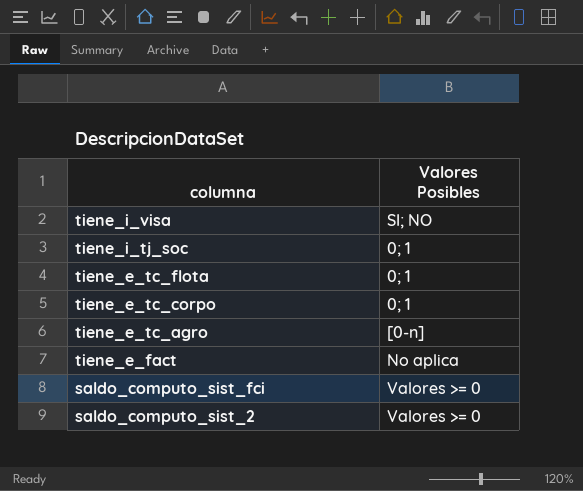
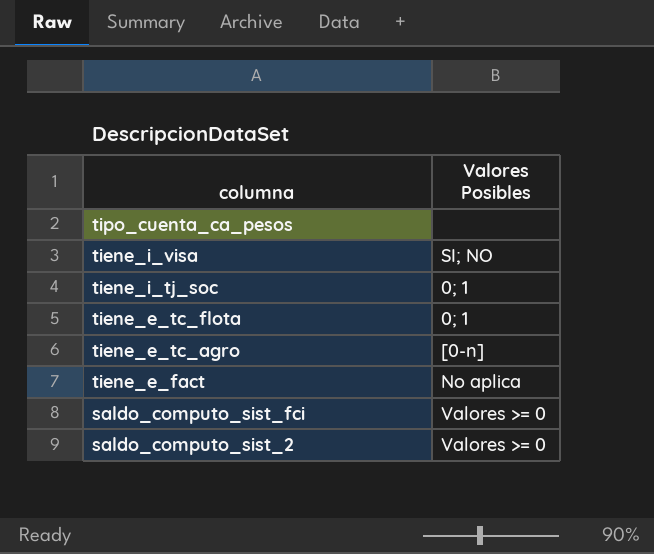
row tiene_e_tc_corpo: 0; 1 -> none
row tipo_cuenta_ca_pesos: none -> none

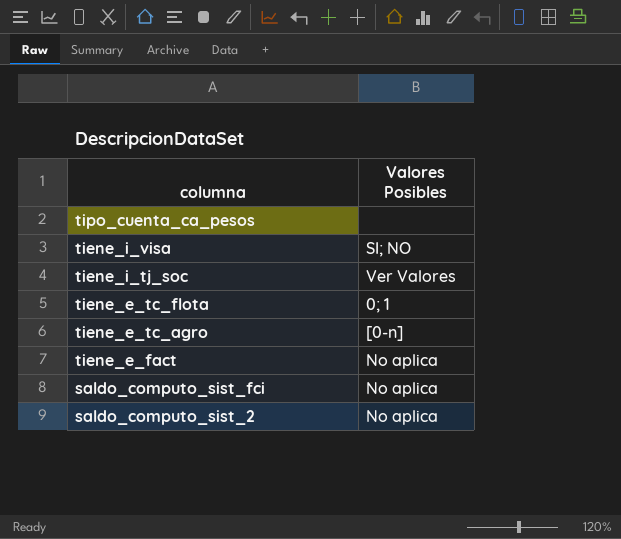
tiene_i_tj_soc | Valores Posibles: 0; 1 -> Ver Valores
saldo_computo_sist_fci | Valores Posibles: Valores >= 0 -> No aplica
saldo_computo_sist_2 | Valores Posibles: Valores >= 0 -> No aplica

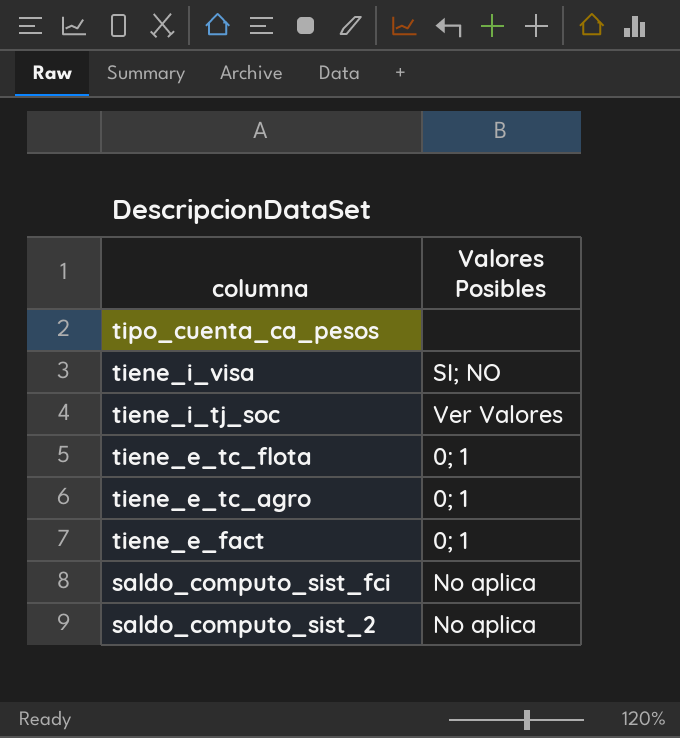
tiene_e_tc_agro | Valores Posibles: [0-n] -> 0; 1
tiene_e_fact | Valores Posibles: No aplica -> 0; 1

